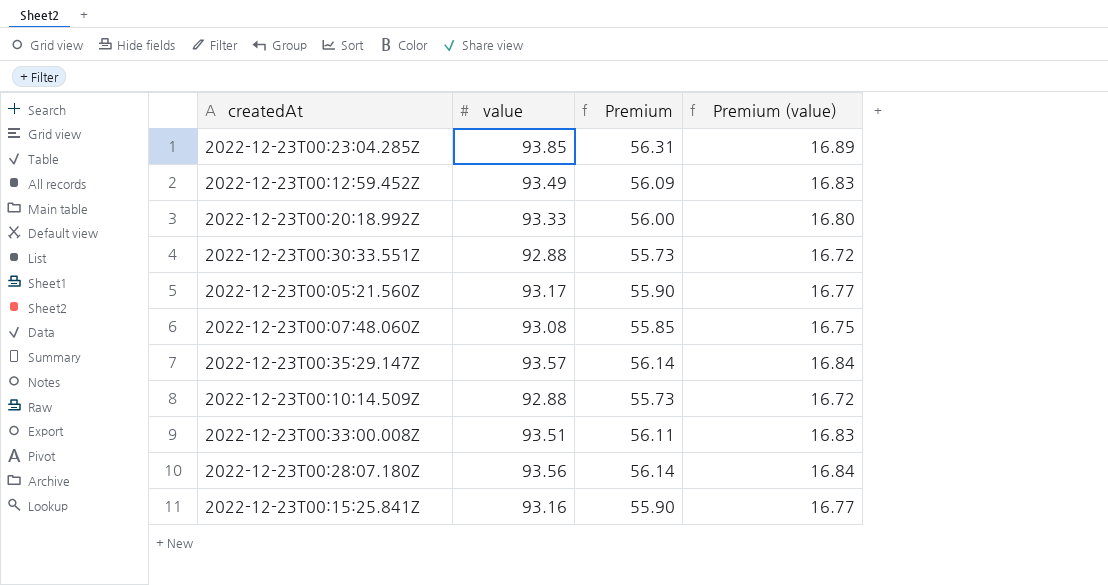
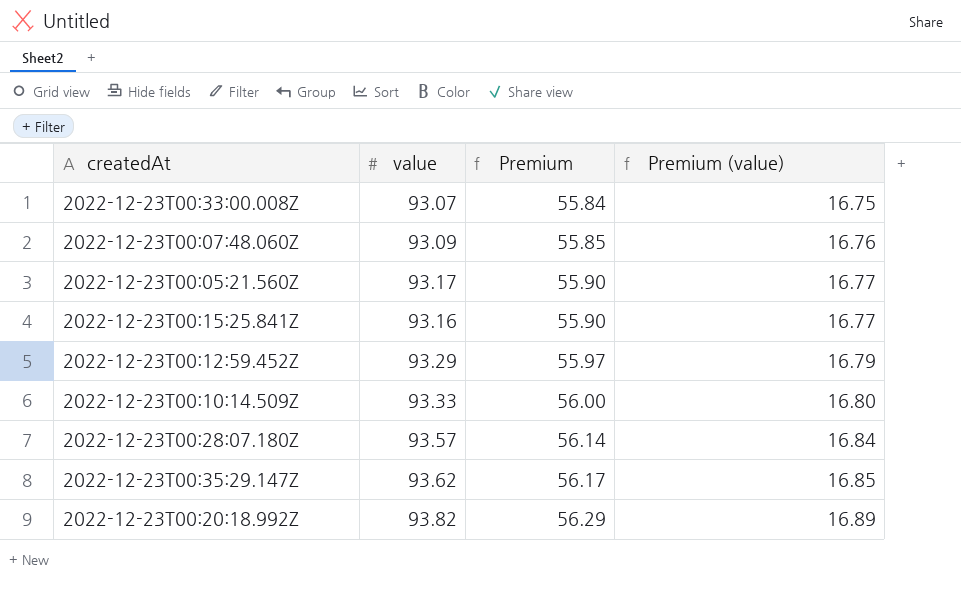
row order: none -> Premium ascending
row 2022-12-23T00:23:04.285Z: 93.85 | 56.31 | 16.89 -> none
row 2022-12-23T00:30:33.551Z: 92.88 | 55.73 | 16.72 -> none
2022-12-23T00:33:00.008Z | value: 93.51 -> 93.07
2022-12-23T00:33:00.008Z | Premium: 56.11 -> 55.84
2022-12-23T00:33:00.008Z | Premium (value): 16.83 -> 16.75
2022-12-23T00:07:48.060Z | value: 93.08 -> 93.09
2022-12-23T00:07:48.060Z | Premium (value): 16.75 -> 16.76
2022-12-23T00:12:59.452Z | value: 93.49 -> 93.29
2022-12-23T00:12:59.452Z | Premium: 56.09 -> 55.97
2022-12-23T00:12:59.452Z | Premium (value): 16.83 -> 16.79
2022-12-23T00:10:14.509Z | value: 92.88 -> 93.33
2022-12-23T00:10:14.509Z | Premium: 55.73 -> 56.00
2022-12-23T00:10:14.509Z | Premium (value): 16.72 -> 16.80
2022-12-23T00:28:07.180Z | value: 93.56 -> 93.57
2022-12-23T00:35:29.147Z | value: 93.57 -> 93.62
2022-12-23T00:35:29.147Z | Premium: 56.14 -> 56.17
2022-12-23T00:35:29.147Z | Premium (value): 16.84 -> 16.85
2022-12-23T00:20:18.992Z | value: 93.33 -> 93.82
2022-12-23T00:20:18.992Z | Premium: 56.00 -> 56.29
2022-12-23T00:20:18.992Z | Premium (value): 16.80 -> 16.89

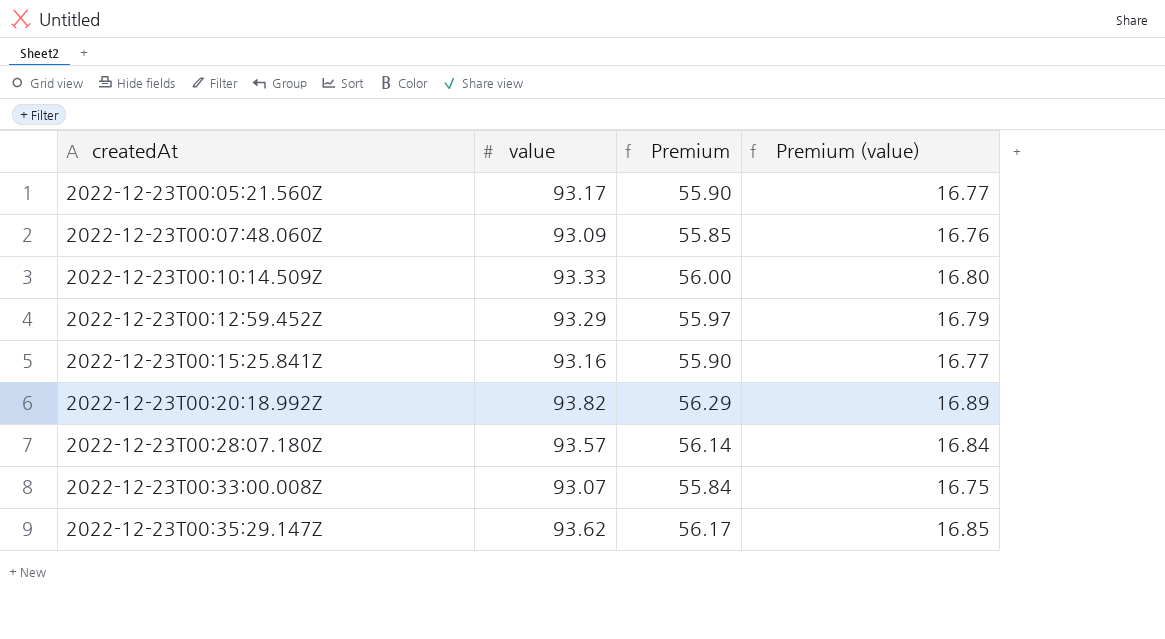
row order: Premium ascending -> createdAt ascending

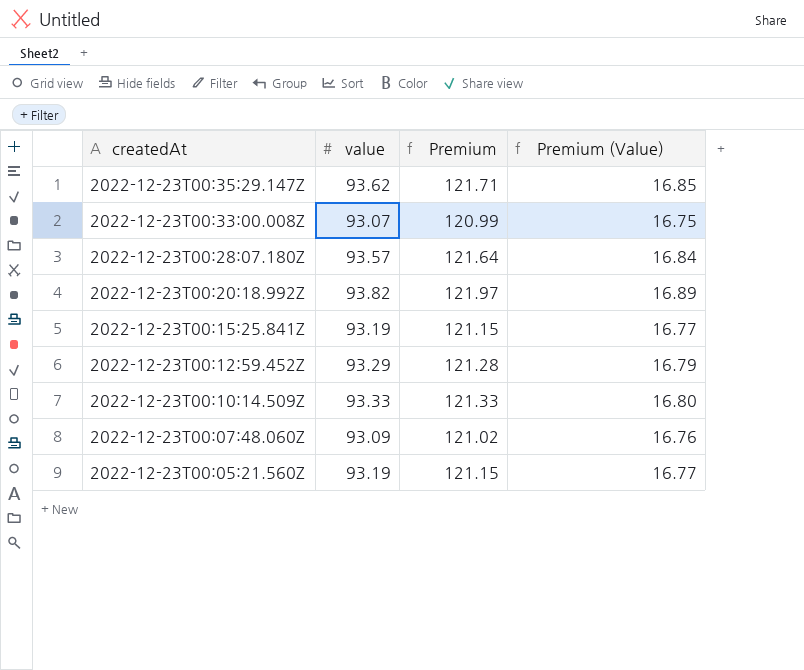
row order: createdAt ascending -> createdAt descending
column Premium | formula: [value] * 0.6 -> [value] * 1.3
column name: Premium (value) -> Premium (Value)
2022-12-23T00:15:25.841Z | value: 93.16 -> 93.19
2022-12-23T00:05:21.560Z | value: 93.17 -> 93.19

